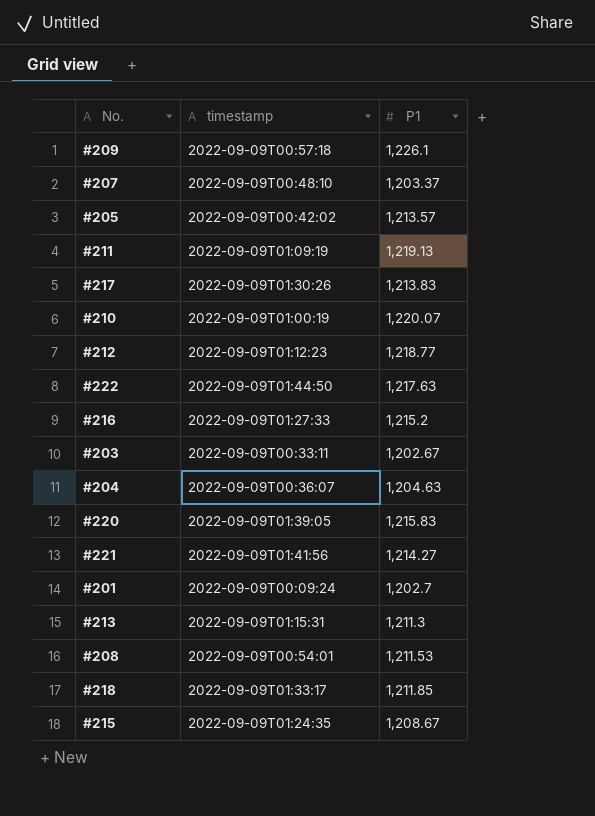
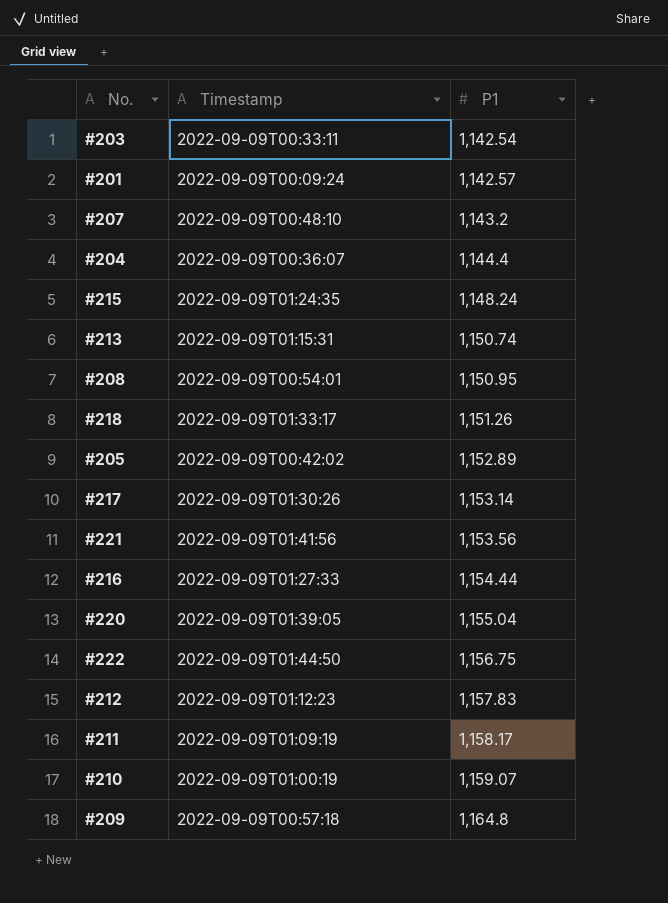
row order: none -> P1 ascending
column name: timestamp -> Timestamp
#203 | P1: 1,202.67 -> 1,142.54
#201 | P1: 1,202.7 -> 1,142.57
#207 | P1: 1,203.37 -> 1,143.2
#204 | P1: 1,204.63 -> 1,144.4
#215 | P1: 1,208.67 -> 1,148.24
#213 | P1: 1,211.3 -> 1,150.74
#208 | P1: 1,211.53 -> 1,150.95
#218 | P1: 1,211.85 -> 1,151.26
#205 | P1: 1,213.57 -> 1,152.89
#217 | P1: 1,213.83 -> 1,153.14
#221 | P1: 1,214.27 -> 1,153.56
#216 | P1: 1,215.2 -> 1,154.44
#220 | P1: 1,215.83 -> 1,155.04
#222 | P1: 1,217.63 -> 1,156.75
#212 | P1: 1,218.77 -> 1,157.83
#211 | P1: 1,219.13 -> 1,158.17
#210 | P1: 1,220.07 -> 1,159.07
#209 | P1: 1,226.1 -> 1,164.8

